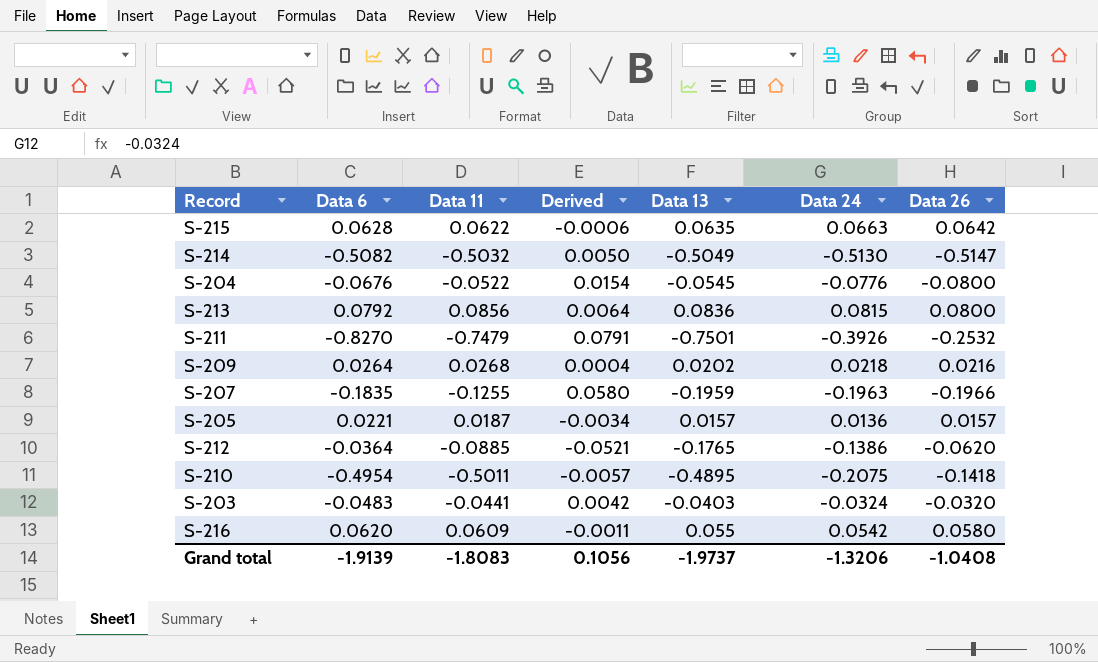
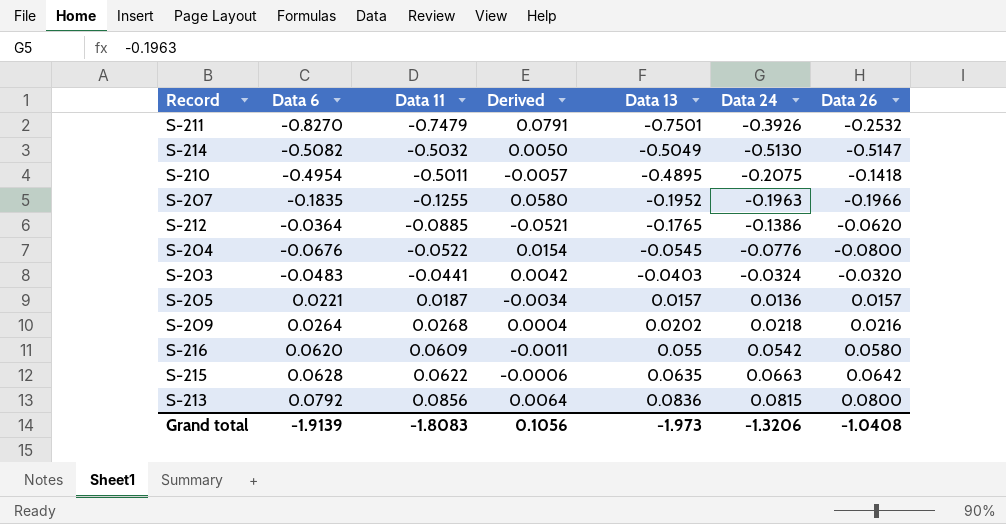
row order: none -> Data 11 ascending
S-207 | Data 13: -0.1959 -> -0.1952
Grand total | Data 13: -1.9737 -> -1.973

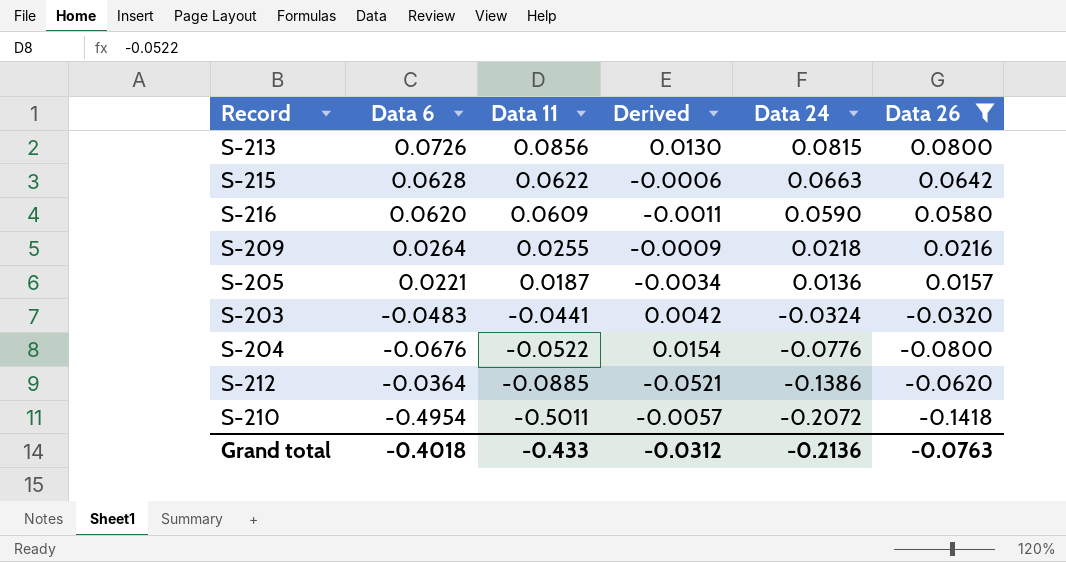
filter: none -> Data 26 >= -0.1418
row order: Data 11 ascending -> Data 11 descending
column Data 13 | position: 5 -> none
S-213 | Data 6: 0.0792 -> 0.0726
S-213 | Derived: 0.0064 -> 0.0130
S-216 | Data 24: 0.0542 -> 0.0590
S-209 | Data 11: 0.0268 -> 0.0255
S-209 | Derived: 0.0004 -> -0.0009
S-210 | Data 24: -0.2075 -> -0.2072
Grand total | Data 6: -1.9139 -> -0.4018
Grand total | Data 11: -1.8083 -> -0.433
Grand total | Derived: 0.1056 -> -0.0312
Grand total | Data 24: -1.3206 -> -0.2136
Grand total | Data 26: -1.0408 -> -0.0763

